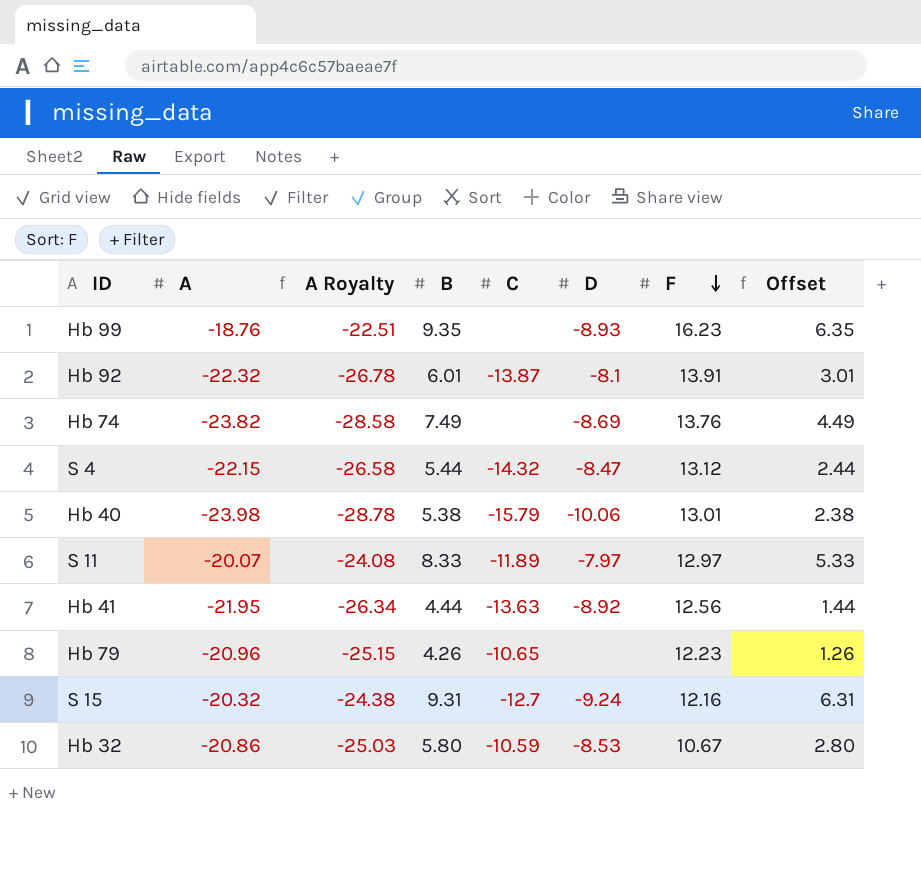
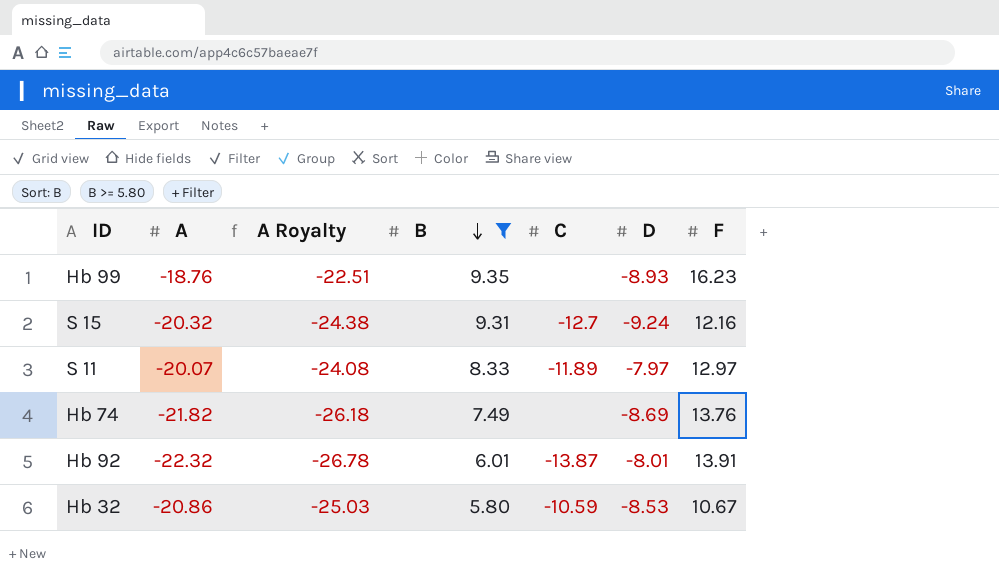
filter: none -> B >= 5.80
row order: F descending -> B descending
column Offset | formula: [B] - 3 -> none
Hb 74 | A: -23.82 -> -21.82
Hb 74 | A Royalty: -28.58 -> -26.18
Hb 92 | D: -8.1 -> -8.01

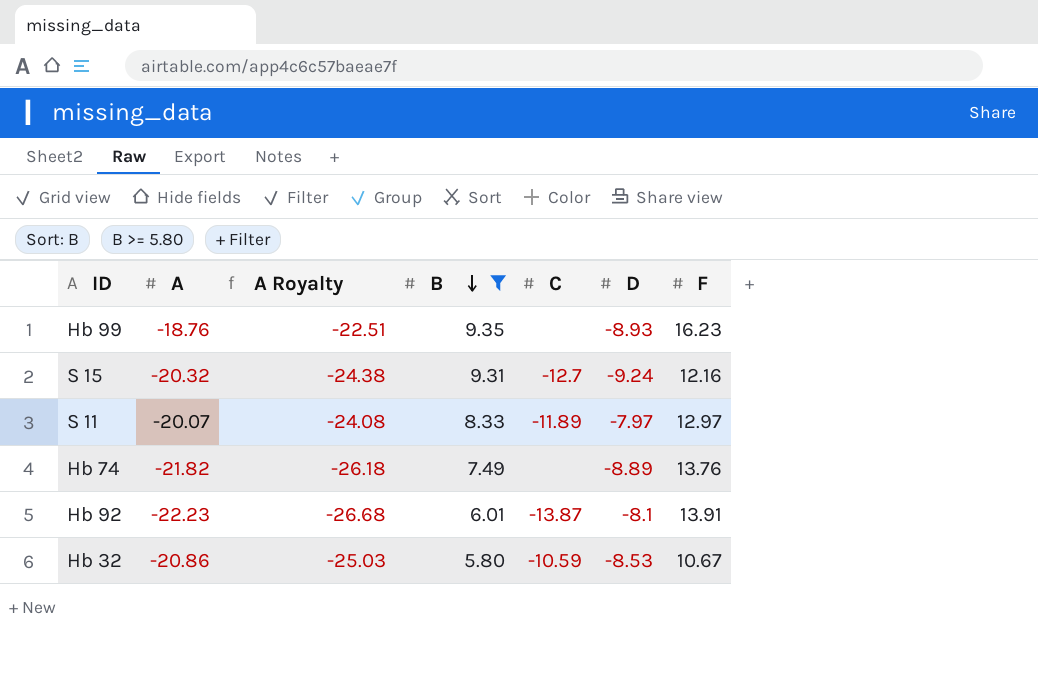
Hb 74 | D: -8.69 -> -8.89
Hb 92 | A: -22.32 -> -22.23
Hb 92 | A Royalty: -26.78 -> -26.68
Hb 92 | D: -8.01 -> -8.1

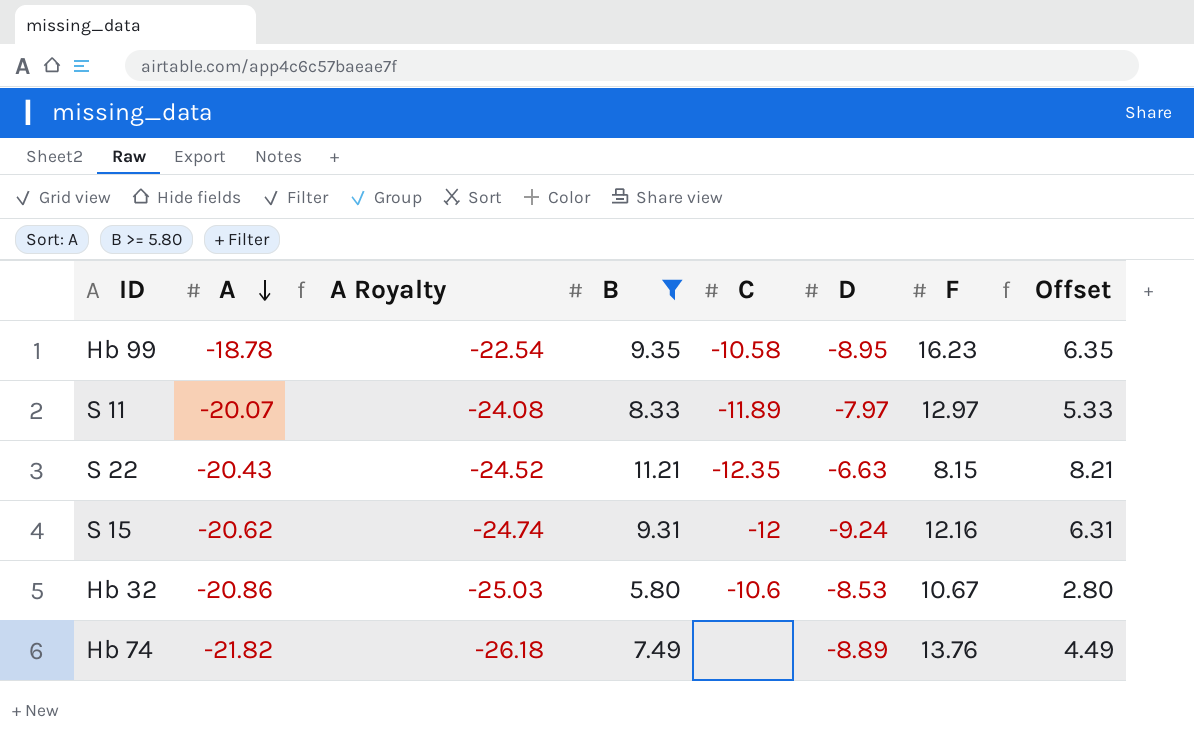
row order: B descending -> A descending
column Offset | formula: none -> [B] - 3
row Hb 92: -22.23 | -26.68 | 6.01 | -13.87 | -8.1 | 13.91 -> none
Hb 99 | A: -18.76 -> -18.78
Hb 99 | A Royalty: -22.51 -> -22.54
Hb 99 | C: none -> -10.58
Hb 99 | D: -8.93 -> -8.95
row S 22: none -> -20.43 | -24.52 | 11.21 | -12.35 | -6.63 | 8.15 | 8.21
S 15 | A: -20.32 -> -20.62
S 15 | A Royalty: -24.38 -> -24.74
S 15 | C: -12.7 -> -12
Hb 32 | C: -10.59 -> -10.6

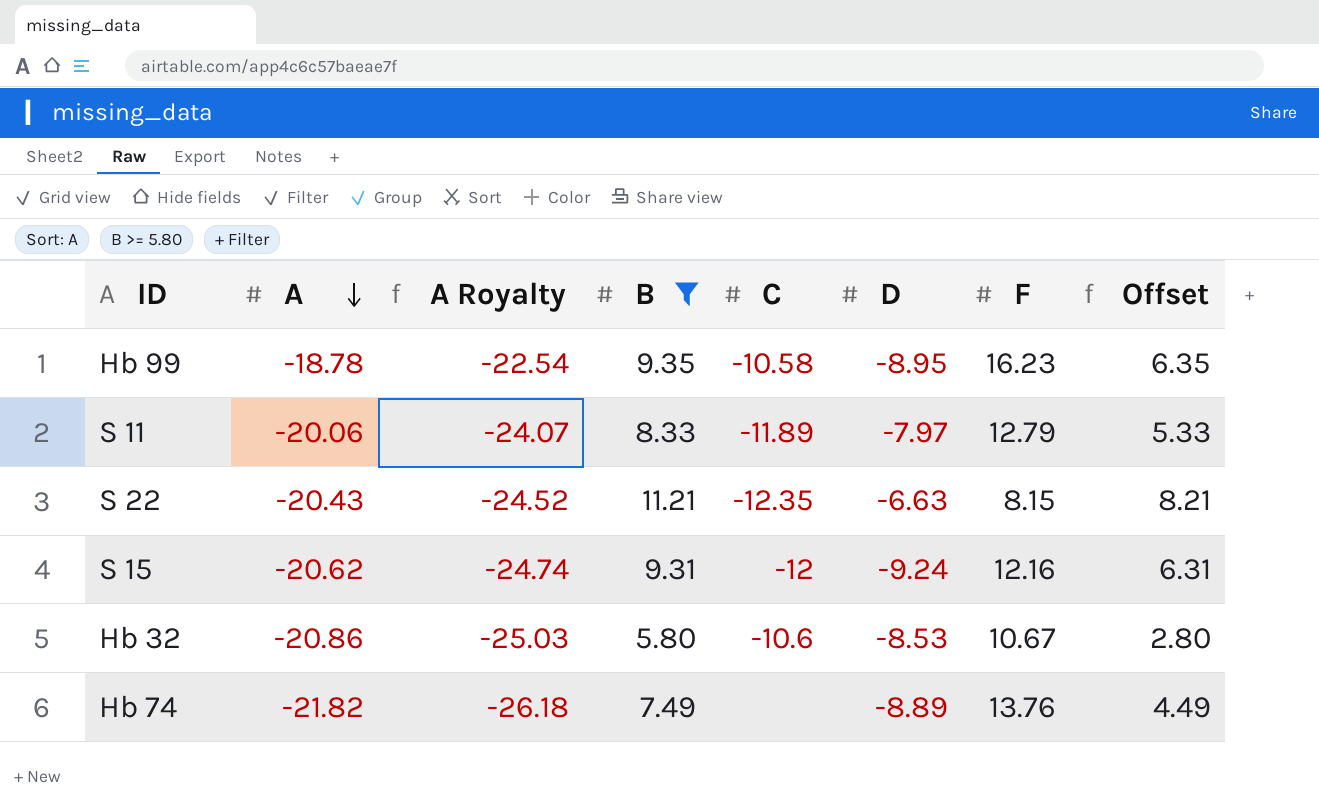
S 11 | A: -20.07 -> -20.06
S 11 | A Royalty: -24.08 -> -24.07
S 11 | F: 12.97 -> 12.79

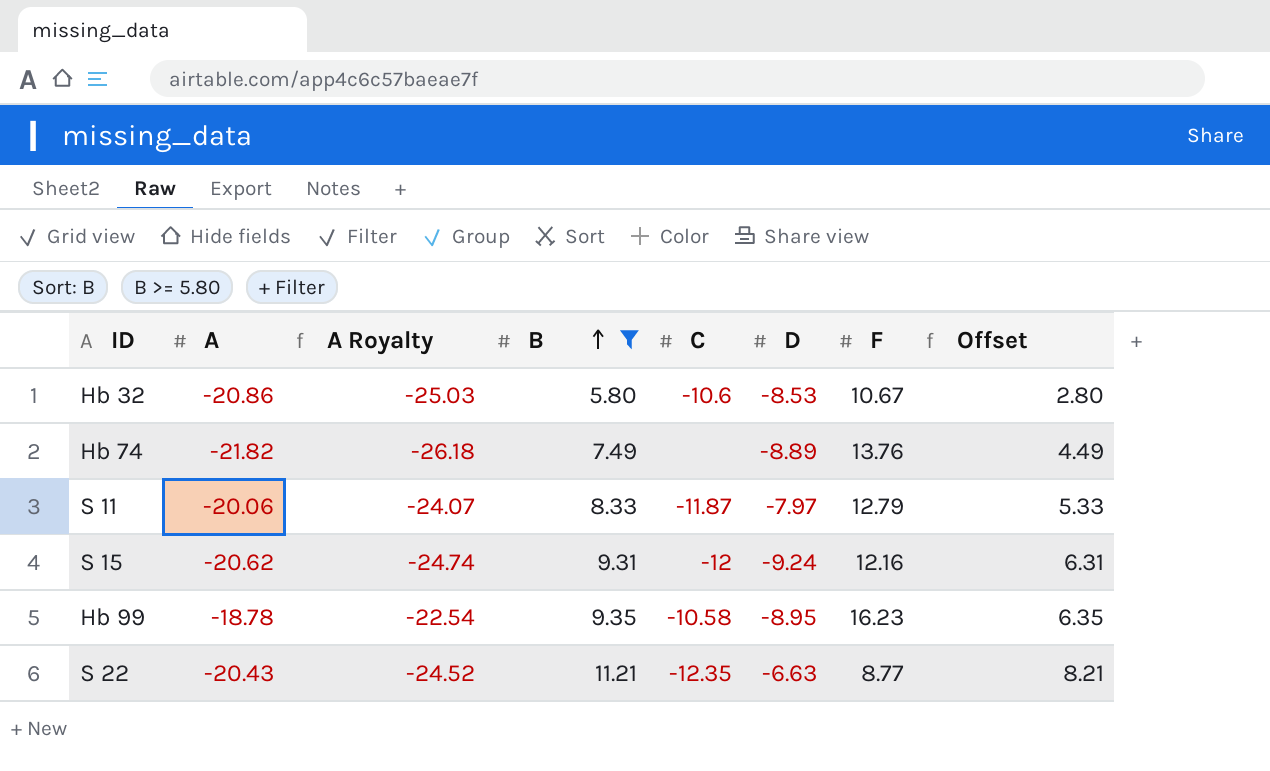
row order: A descending -> B ascending
S 11 | C: -11.89 -> -11.87
S 22 | F: 8.15 -> 8.77

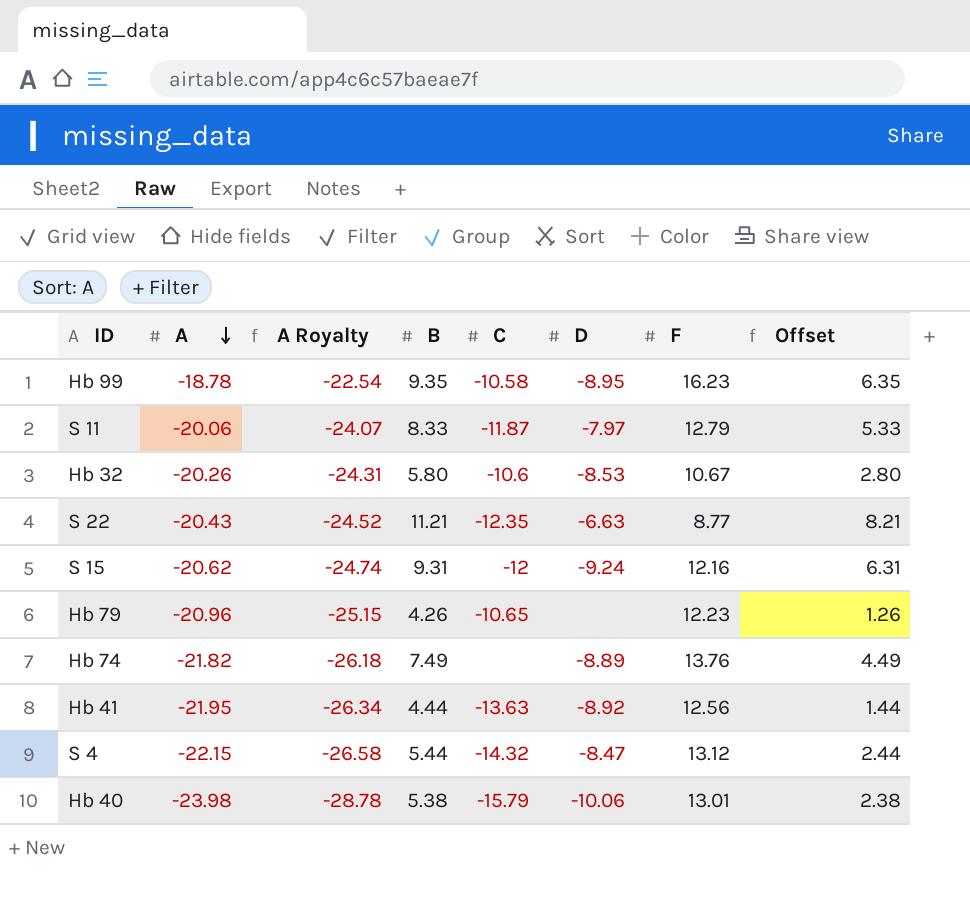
filter: B >= 5.80 -> none
row order: B ascending -> A descending
Hb 32 | A: -20.86 -> -20.26
Hb 32 | A Royalty: -25.03 -> -24.31

